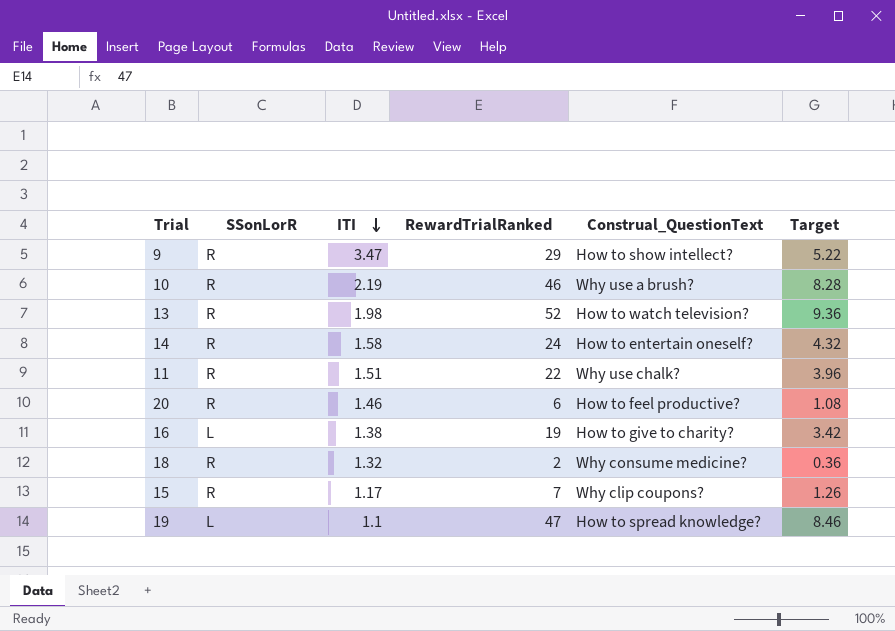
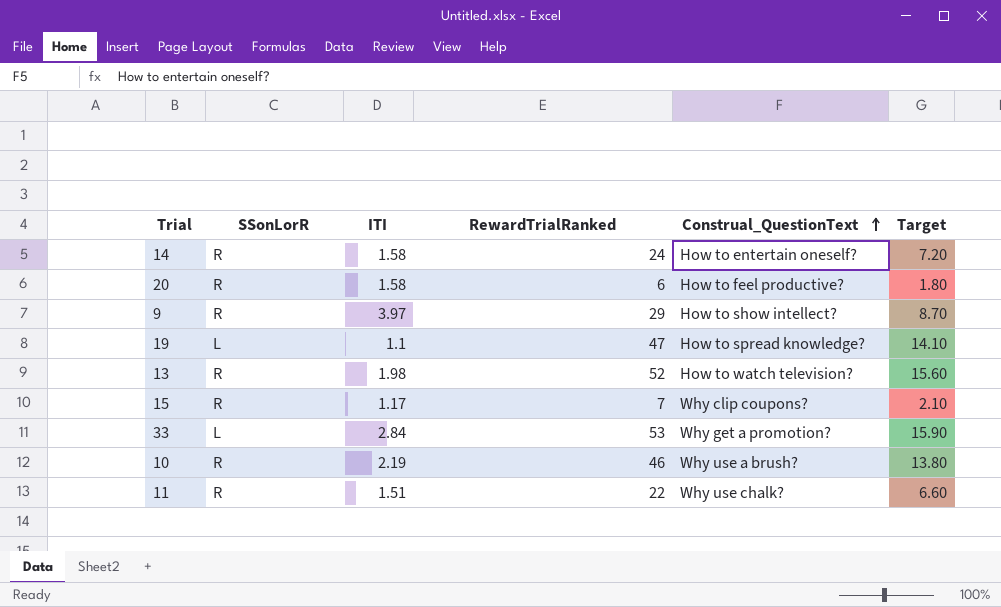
row order: ITI descending -> Construal_QuestionText ascending
column Target | formula: [RewardTrialRanked] * 0.18 -> [RewardTrialRanked] * 0.3
row 16: L | 1.38 | 19 | How to give to charity? | 3.42 -> none
row 18: R | 1.32 | 2 | Why consume medicine? | 0.36 -> none
20 | ITI: 1.46 -> 1.58
9 | ITI: 3.47 -> 3.97
row 33: none -> L | 2.84 | 53 | Why get a promotion? | 15.90

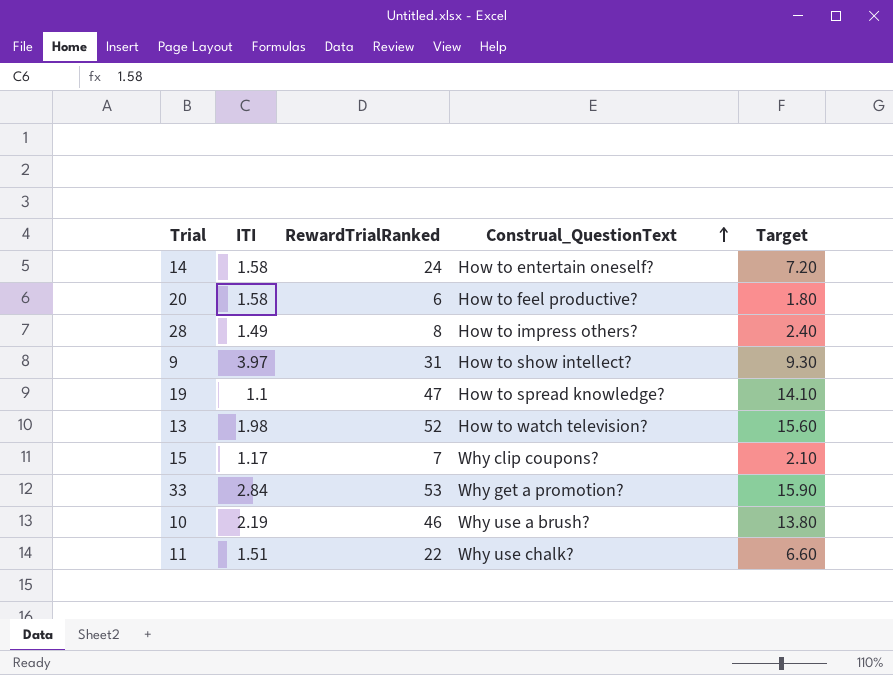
column SSonLorR | position: 2 -> none
row 28: none -> 1.49 | 8 | How to impress others? | 2.40
9 | RewardTrialRanked: 29 -> 31
9 | Target: 8.70 -> 9.30

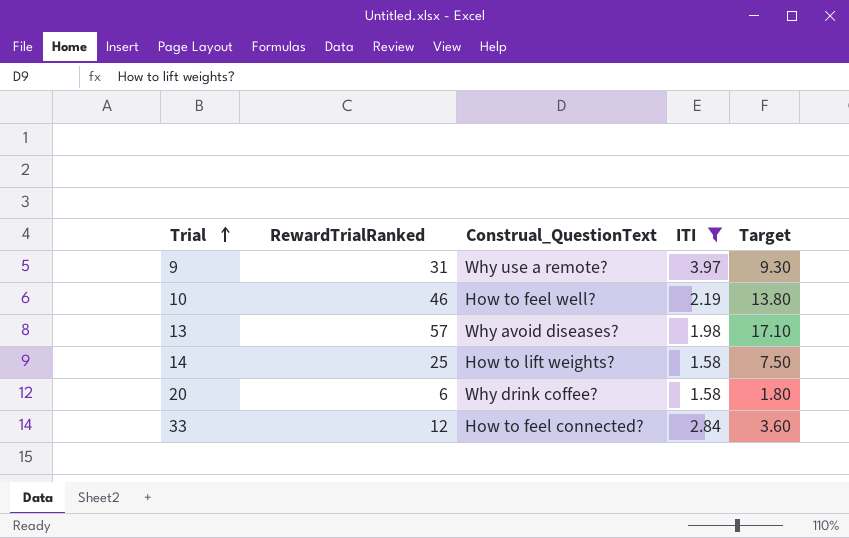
filter: none -> ITI >= 1.58
row order: Construal_QuestionText ascending -> Trial ascending
column ITI | position: 2 -> 4
9 | Construal_QuestionText: How to show intellect? -> Why use a remote?
10 | Construal_QuestionText: Why use a brush? -> How to feel well?
13 | RewardTrialRanked: 52 -> 57
13 | Construal_QuestionText: How to watch television? -> Why avoid diseases?
13 | Target: 15.60 -> 17.10
14 | RewardTrialRanked: 24 -> 25
14 | Construal_QuestionText: How to entertain oneself? -> How to lift weights?
14 | Target: 7.20 -> 7.50
20 | Construal_QuestionText: How to feel productive? -> Why drink coffee?
33 | RewardTrialRanked: 53 -> 12
33 | Construal_QuestionText: Why get a promotion? -> How to feel connected?
33 | Target: 15.90 -> 3.60

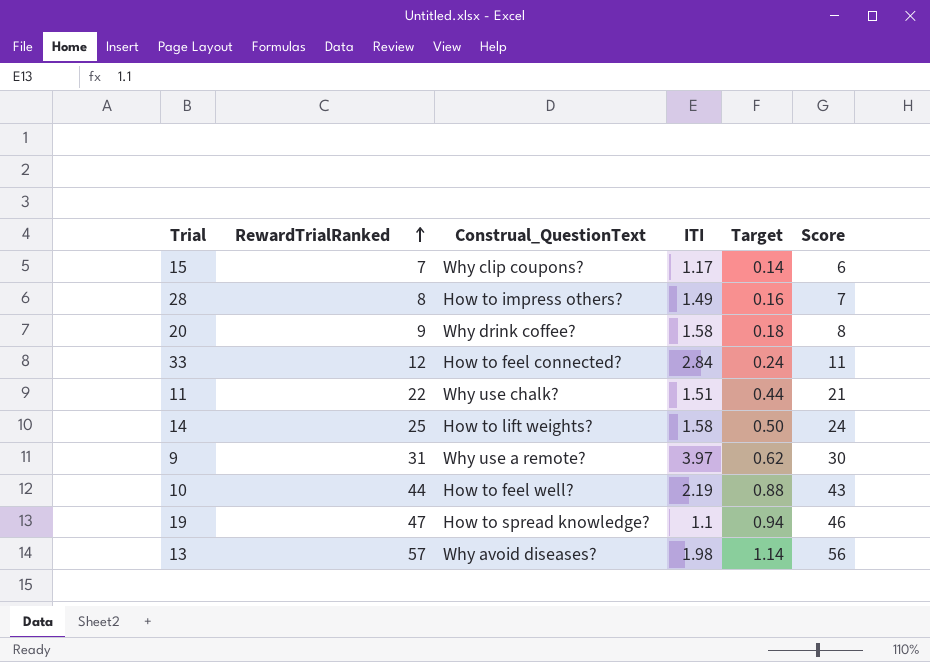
filter: ITI >= 1.58 -> none
row order: Trial ascending -> RewardTrialRanked ascending
column Target | formula: [RewardTrialRanked] * 0.3 -> [RewardTrialRanked] * 0.02
column Score | formula: none -> [RewardTrialRanked] - 1
20 | RewardTrialRanked: 6 -> 9
10 | RewardTrialRanked: 46 -> 44

